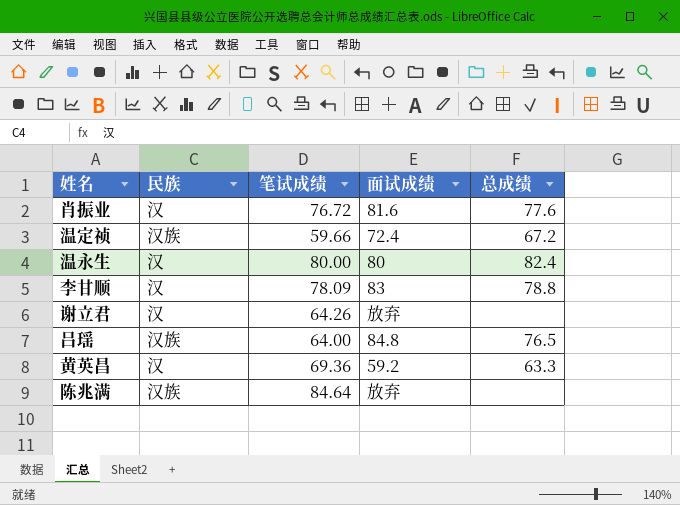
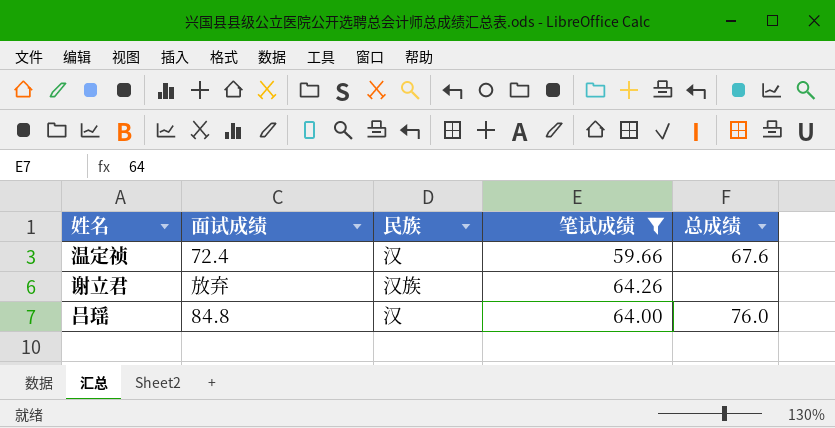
filter: none -> 笔试成绩 <= 64.26
column 面试成绩 | position: 4 -> 2
温定祯 | 民族: 汉族 -> 汉
温定祯 | 总成绩: 67.2 -> 67.6
谢立君 | 民族: 汉 -> 汉族
吕瑶 | 民族: 汉族 -> 汉
吕瑶 | 总成绩: 76.5 -> 76.0

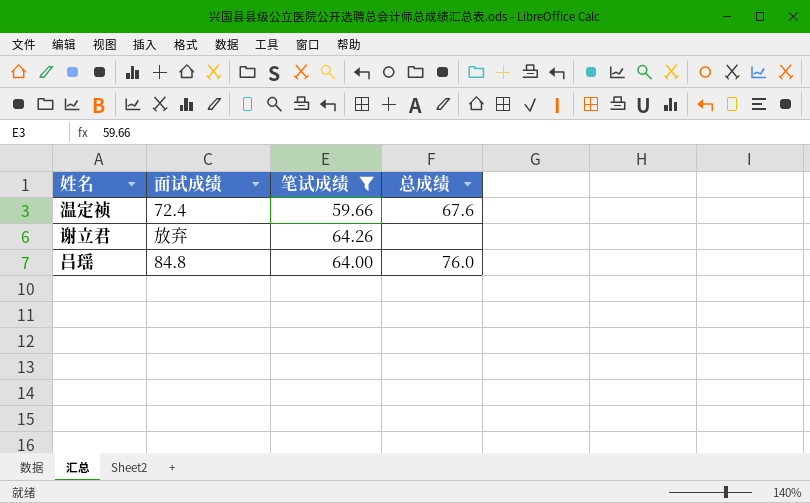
column 民族 | position: 3 -> none

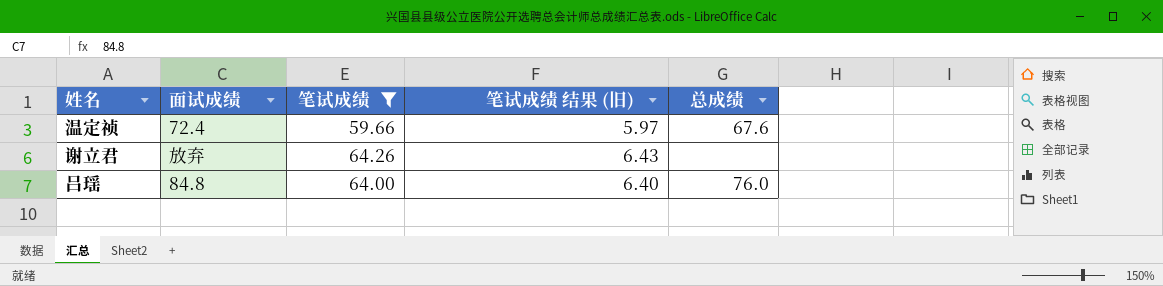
column 笔试成绩 结果 (旧) | formula: none -> [笔试成绩] * 0.1

